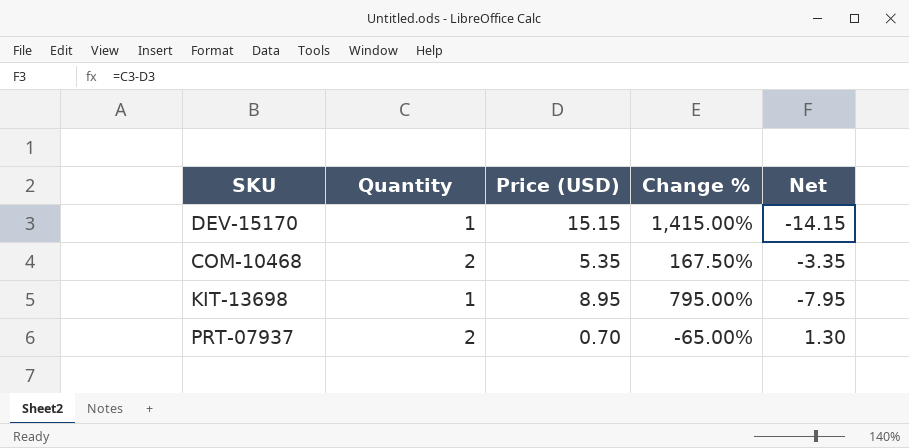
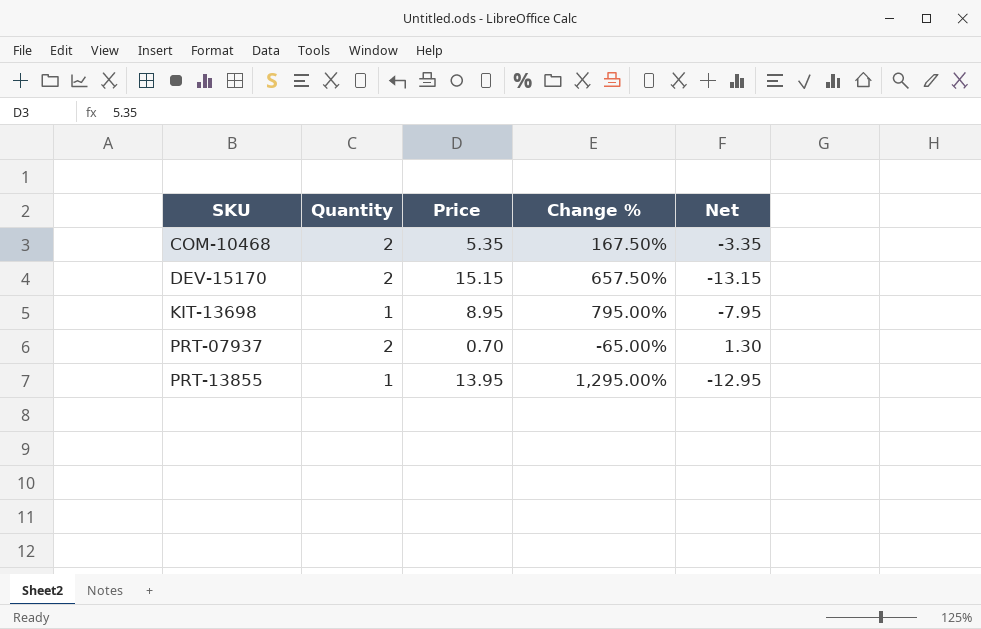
row order: none -> SKU ascending
column name: Price (USD) -> Price
DEV-15170 | Quantity: 1 -> 2
DEV-15170 | Change %: 1,415.00% -> 657.50%
DEV-15170 | Net: -14.15 -> -13.15
row PRT-13855: none -> 1 | 13.95 | 1,295.00% | -12.95

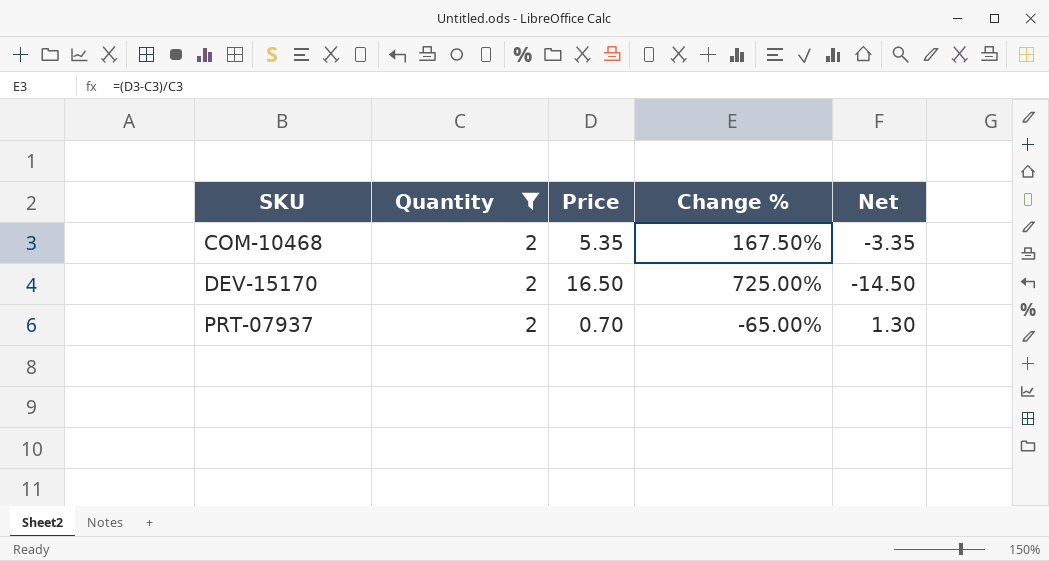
filter: none -> Quantity = 2
DEV-15170 | Price: 15.15 -> 16.50
DEV-15170 | Change %: 657.50% -> 725.00%
DEV-15170 | Net: -13.15 -> -14.50

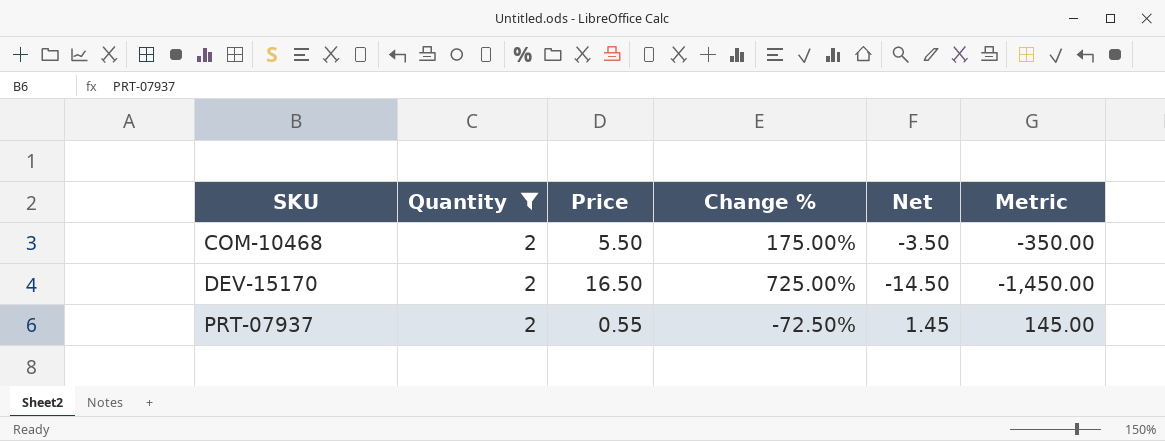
column Metric | formula: none -> [Net] * 100
COM-10468 | Price: 5.35 -> 5.50
COM-10468 | Change %: 167.50% -> 175.00%
COM-10468 | Net: -3.35 -> -3.50
PRT-07937 | Price: 0.70 -> 0.55
PRT-07937 | Change %: -65.00% -> -72.50%
PRT-07937 | Net: 1.30 -> 1.45

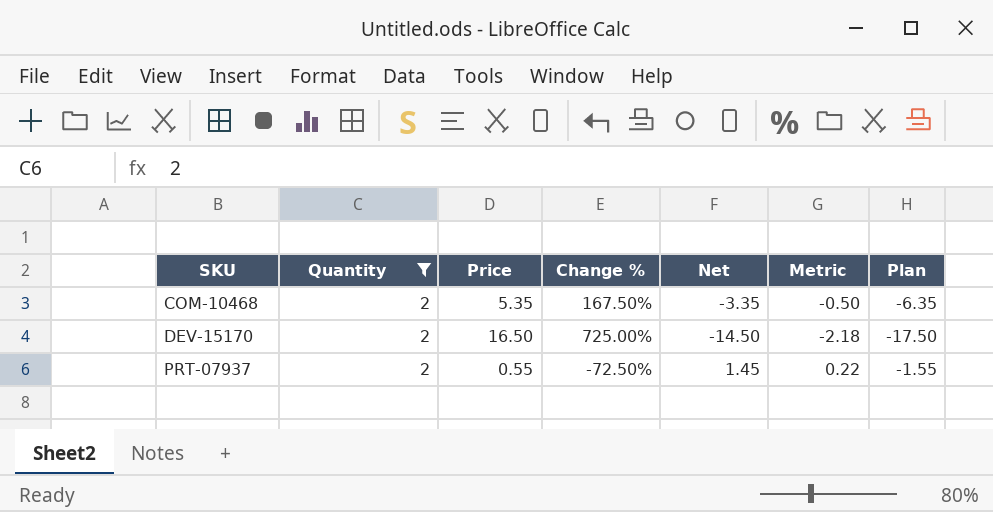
column Metric | formula: [Net] * 100 -> [Net] * 0.15
column Plan | formula: none -> [Net] - 3
COM-10468 | Price: 5.50 -> 5.35
COM-10468 | Change %: 175.00% -> 167.50%
COM-10468 | Net: -3.50 -> -3.35

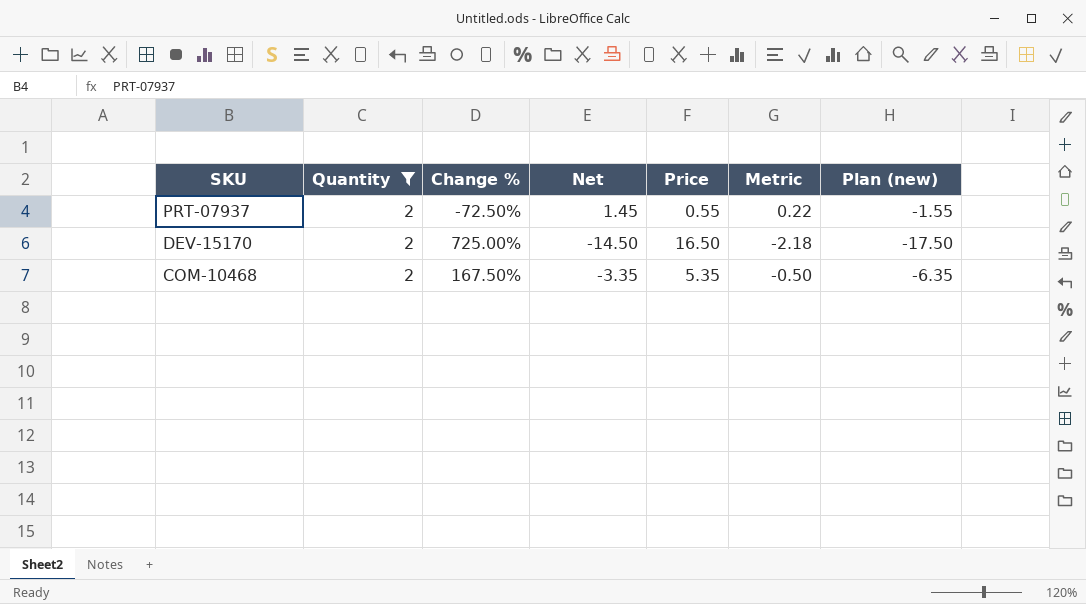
row order: SKU ascending -> SKU descending
column Price | position: 3 -> 5
column name: Plan -> Plan (new)

